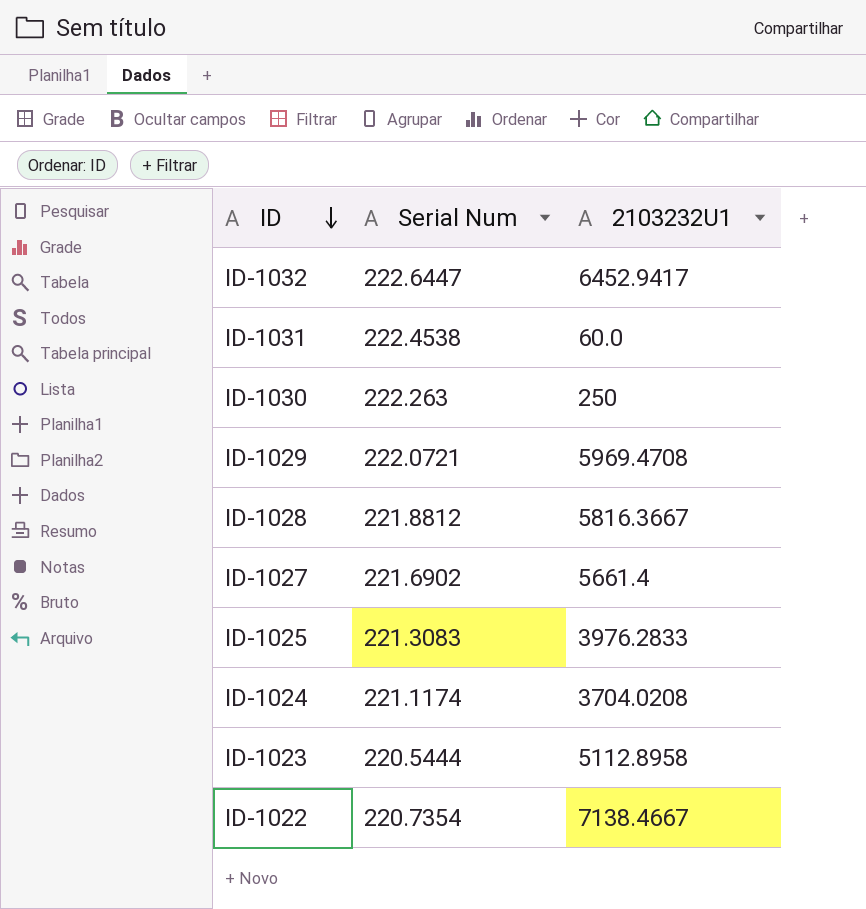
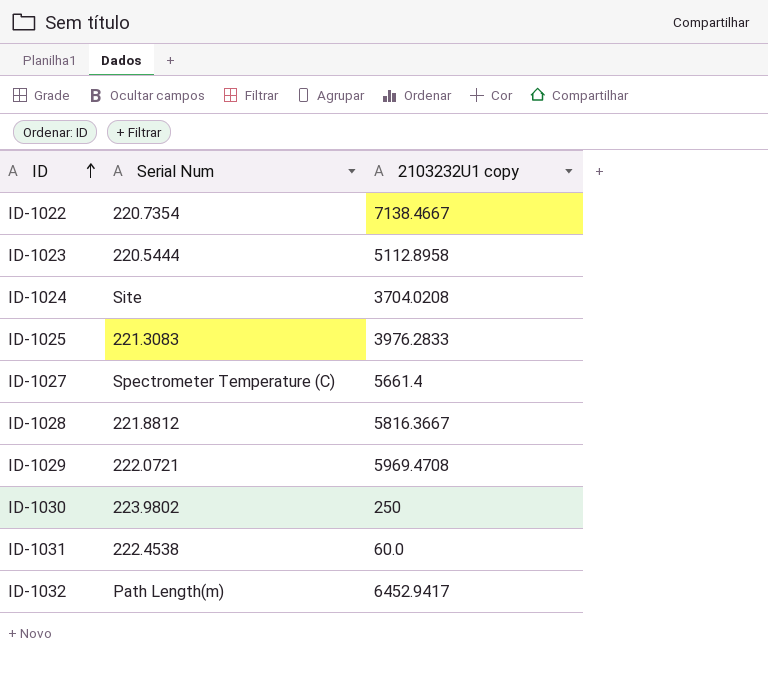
row order: ID descending -> ID ascending
column name: 2103232U1 -> 2103232U1 copy
ID-1024 | Serial Num: 221.1174 -> Site
ID-1027 | Serial Num: 221.6902 -> Spectrometer Temperature (C)
ID-1030 | Serial Num: 222.263 -> 223.9802
ID-1032 | Serial Num: 222.6447 -> Path Length(m)

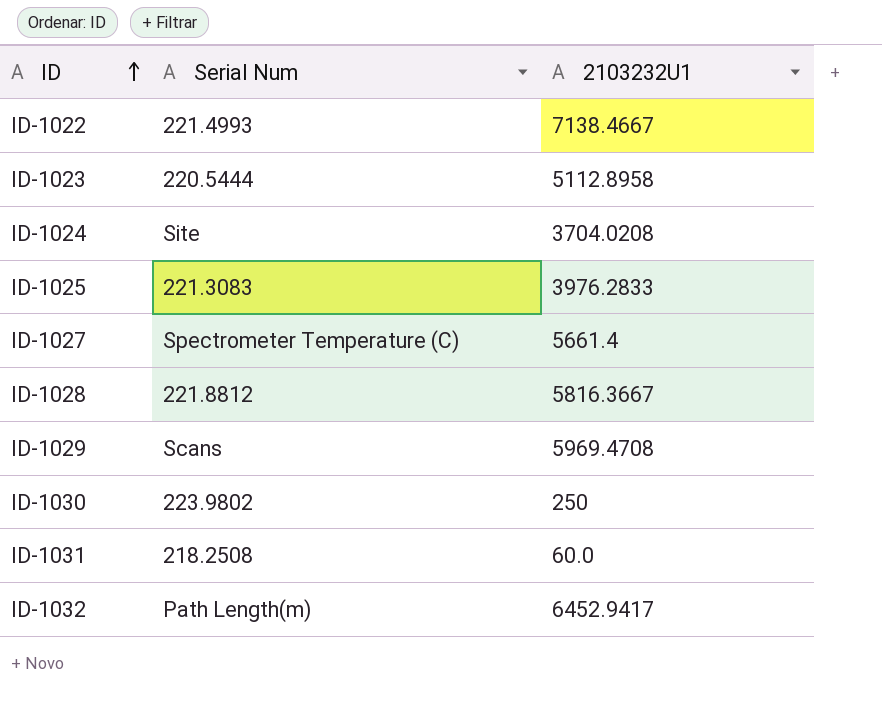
column name: 2103232U1 copy -> 2103232U1
ID-1022 | Serial Num: 220.7354 -> 221.4993
ID-1029 | Serial Num: 222.0721 -> Scans
ID-1031 | Serial Num: 222.4538 -> 218.2508

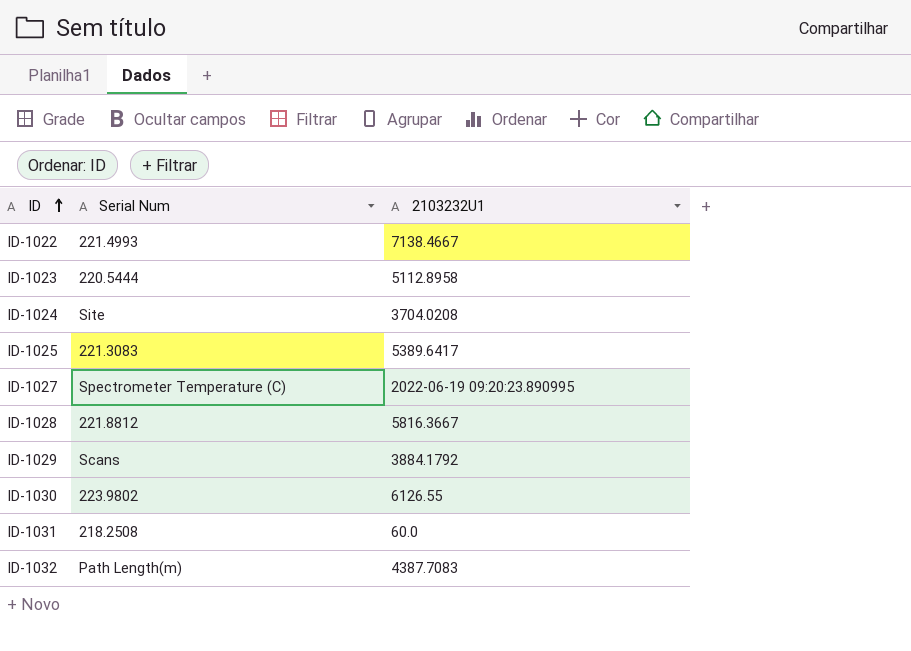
ID-1025 | 2103232U1: 3976.2833 -> 5389.6417
ID-1027 | 2103232U1: 5661.4 -> 2022-06-19 09:20:23.890995
ID-1029 | 2103232U1: 5969.4708 -> 3884.1792
ID-1030 | 2103232U1: 250 -> 6126.55
ID-1032 | 2103232U1: 6452.9417 -> 4387.7083

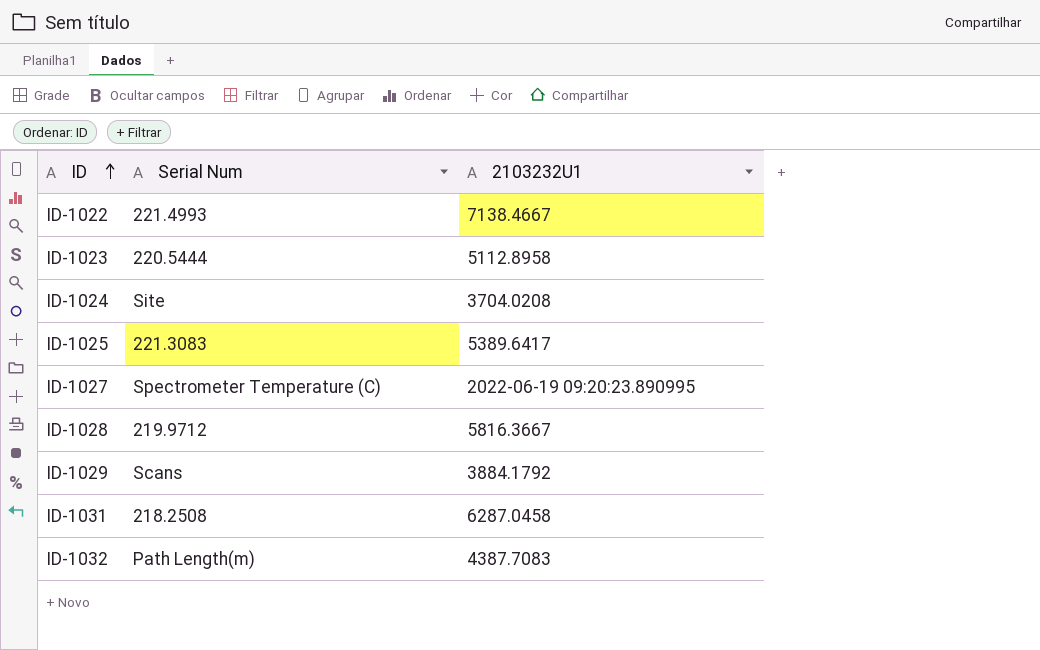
row ID-1030: 223.9802 | 6126.55 -> none
ID-1028 | Serial Num: 221.8812 -> 219.9712
ID-1031 | 2103232U1: 60.0 -> 6287.0458

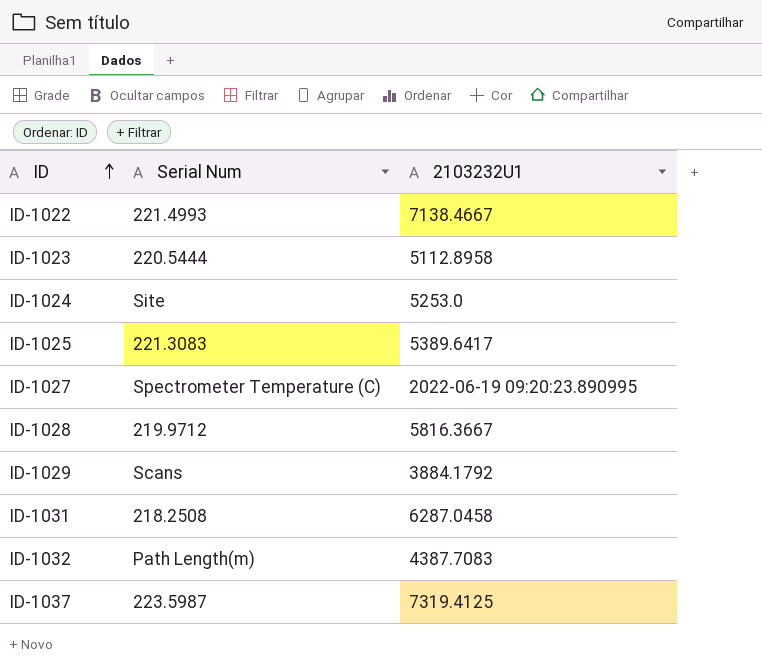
ID-1024 | 2103232U1: 3704.0208 -> 5253.0
row ID-1037: none -> 223.5987 | 7319.4125

